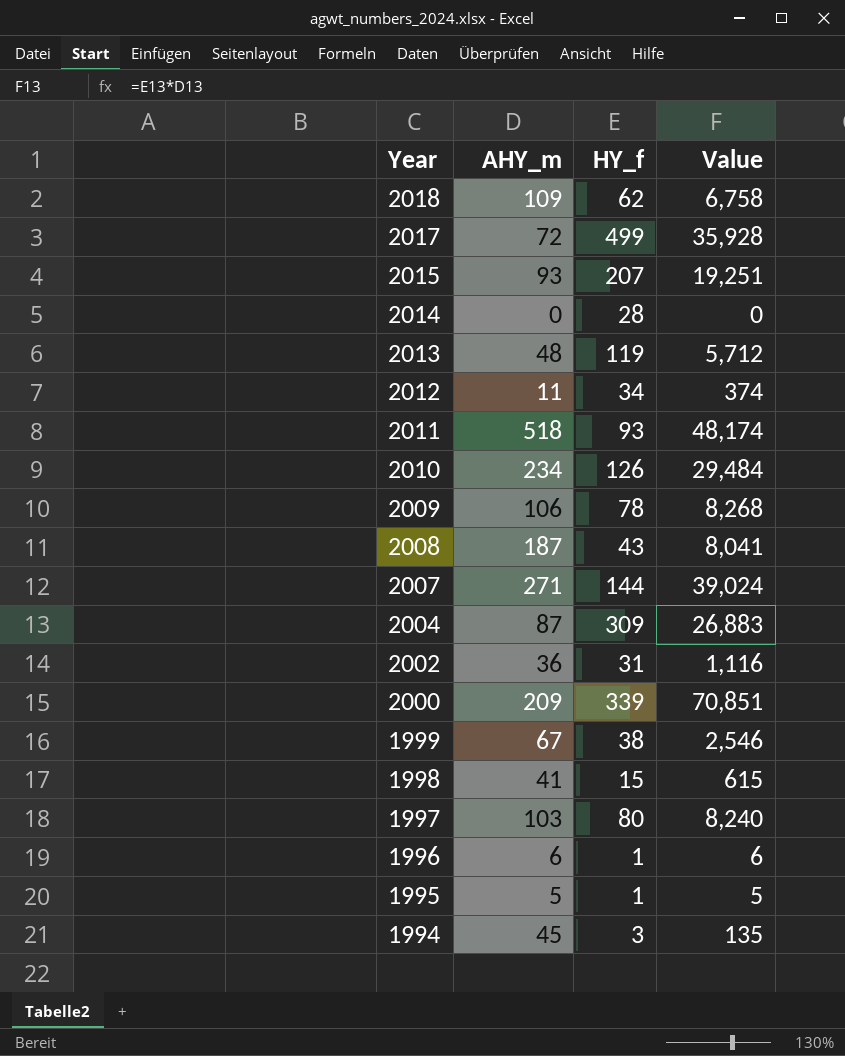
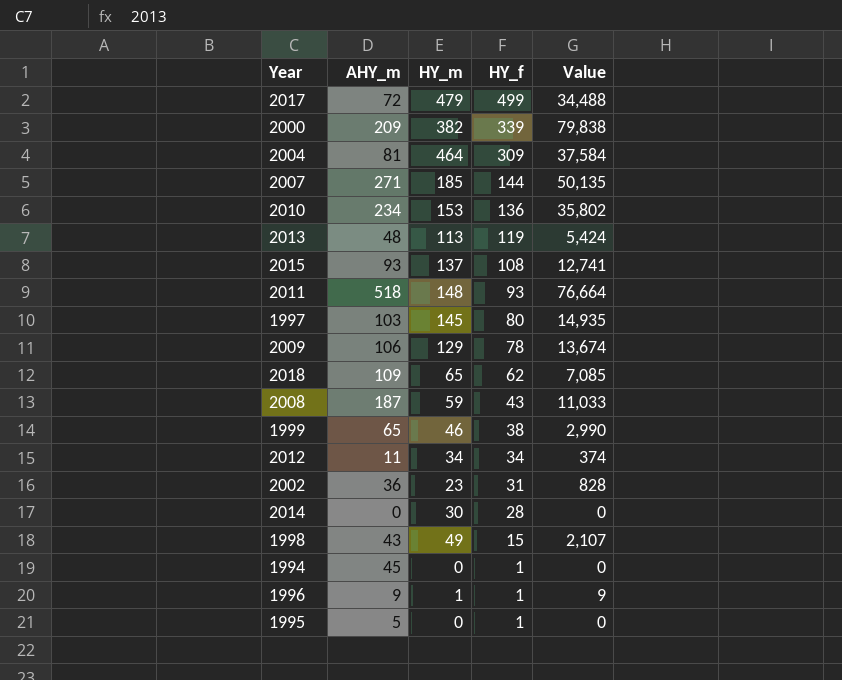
row order: Year descending -> HY_f descending
column HY_m | position: none -> 3
column Value | formula: [AHY_m] * [HY_f] -> [AHY_m] * [HY_m]
2004 | AHY_m: 87 -> 81
2010 | HY_f: 126 -> 136
2015 | HY_f: 207 -> 108
1999 | AHY_m: 67 -> 65
1998 | AHY_m: 41 -> 43
1994 | HY_f: 3 -> 1
1996 | AHY_m: 6 -> 9

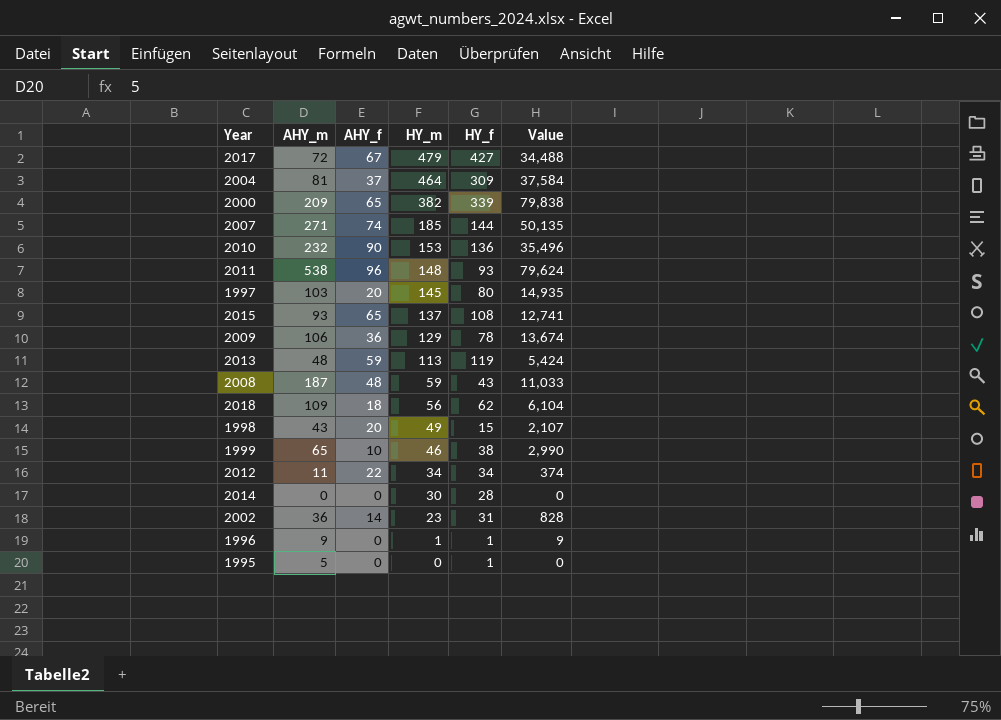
row order: HY_f descending -> HY_m descending
column AHY_f | position: none -> 3
row 1994: 45 | 0 | 1 | 0 -> none
2017 | HY_f: 499 -> 427
2010 | AHY_m: 234 -> 232
2010 | Value: 35,802 -> 35,496
2011 | AHY_m: 518 -> 538
2011 | Value: 76,664 -> 79,624
2018 | HY_m: 65 -> 56
2018 | Value: 7,085 -> 6,104

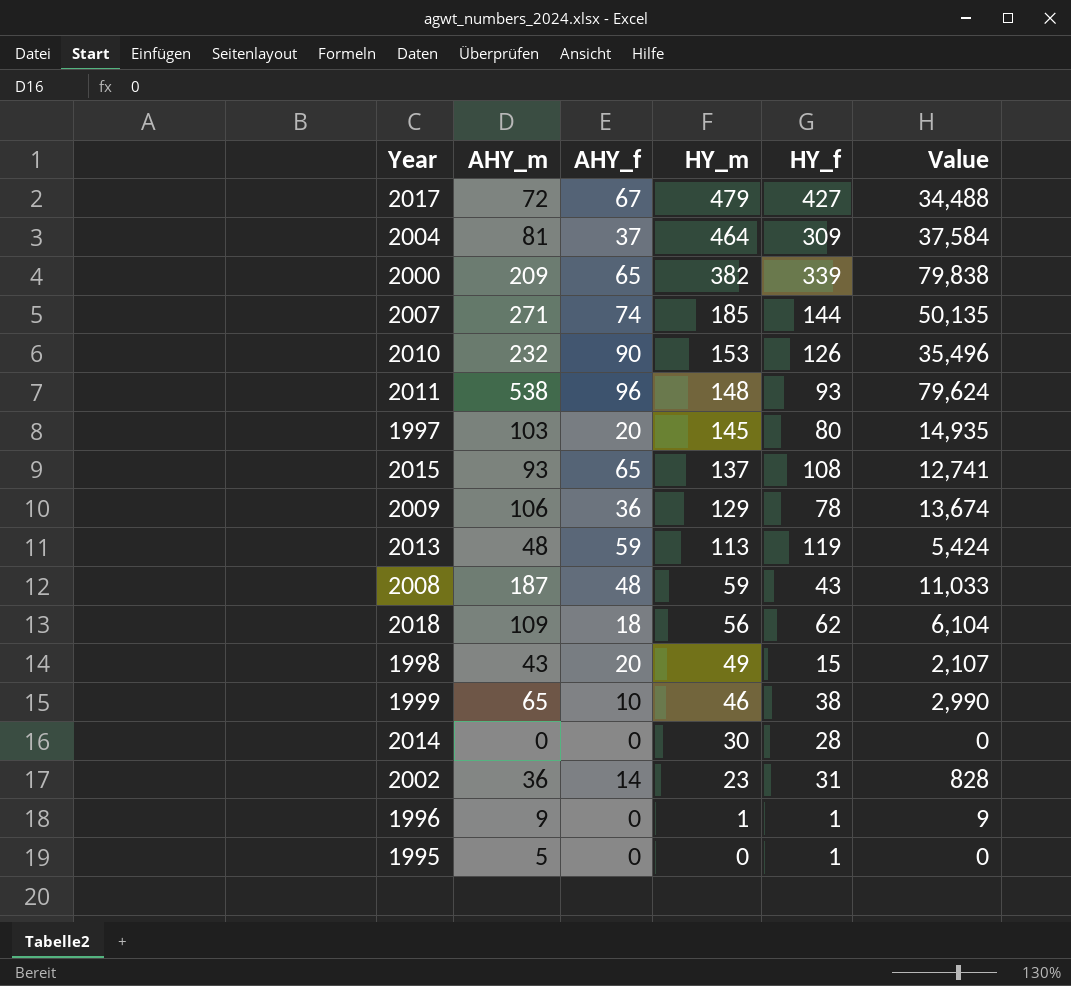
row 2012: 11 | 22 | 34 | 34 | 374 -> none
2010 | HY_f: 136 -> 126

